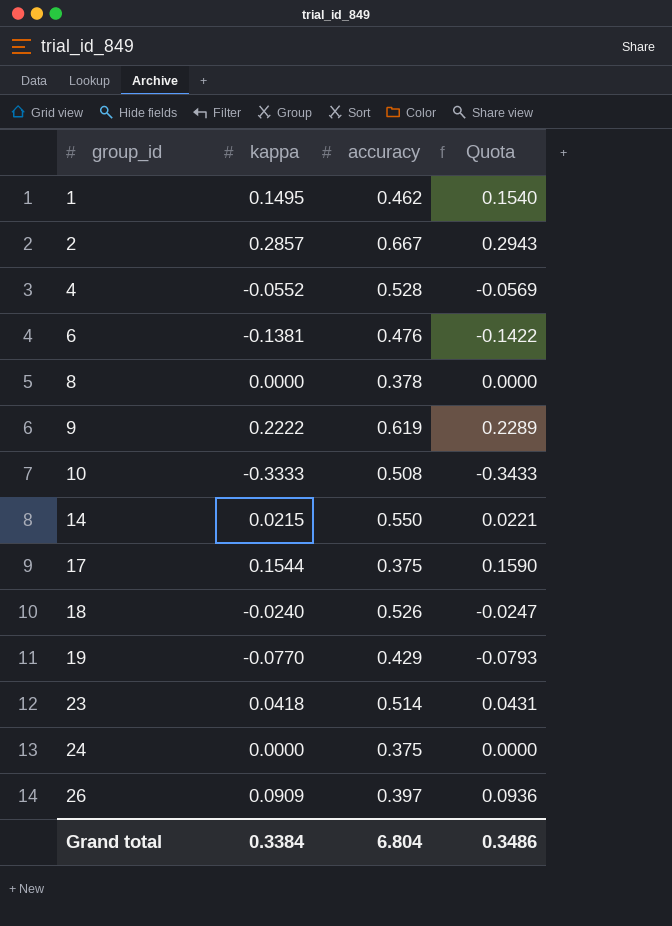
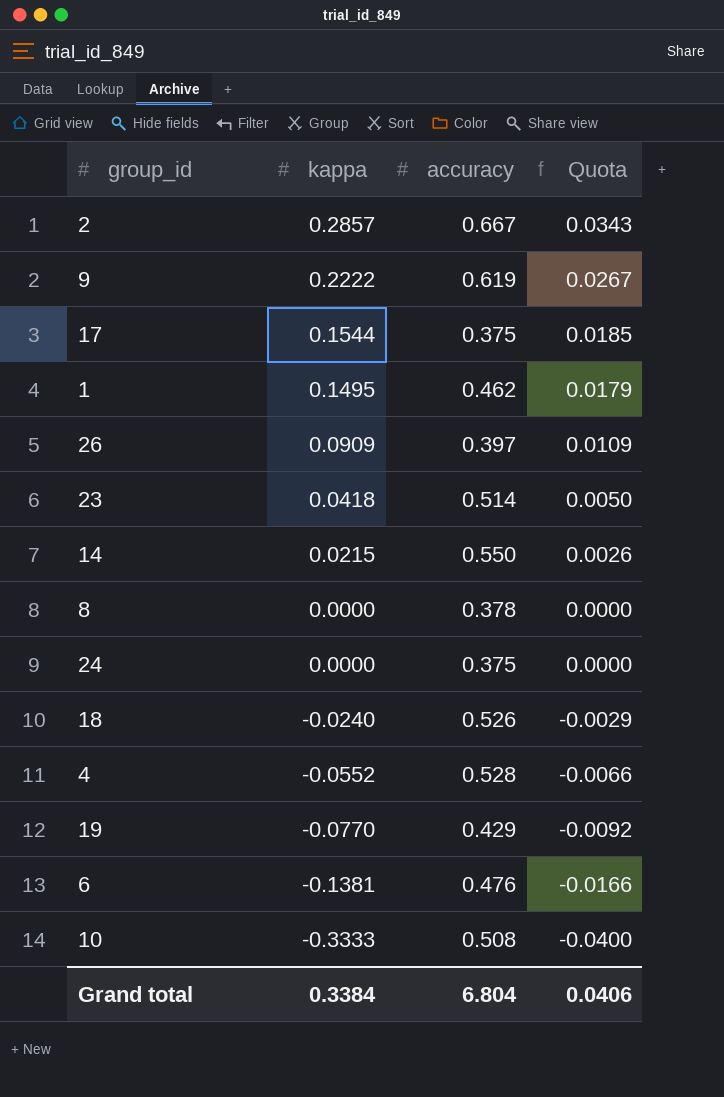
row order: group_id ascending -> kappa descending
column Quota | formula: [kappa] * 1.03 -> [kappa] * 0.12
Grand total | Quota: 0.3486 -> 0.0406

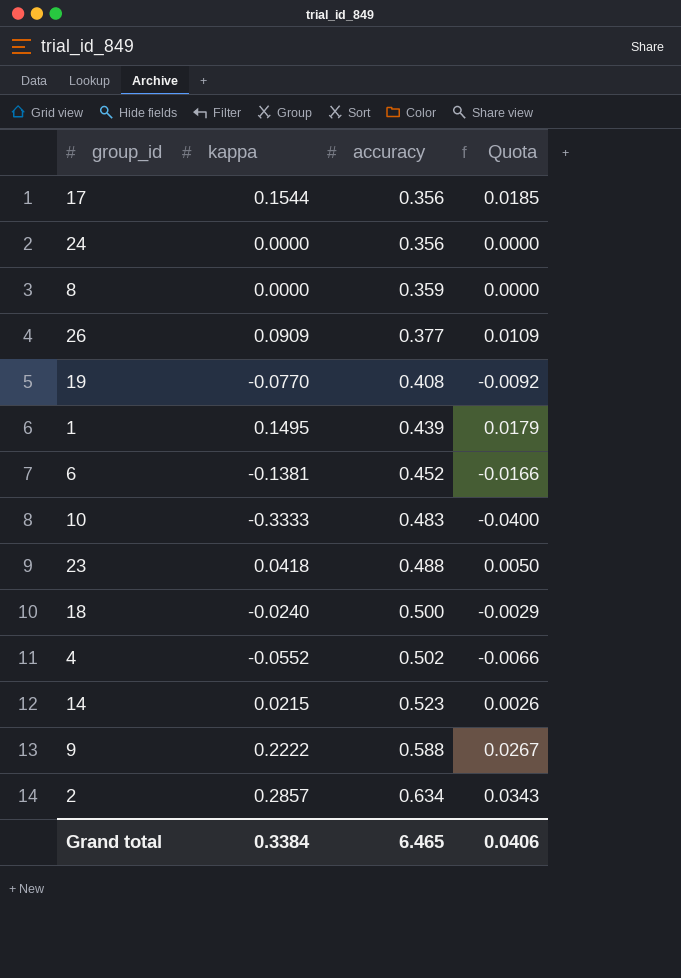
row order: kappa descending -> accuracy ascending
17 | accuracy: 0.375 -> 0.356
24 | accuracy: 0.375 -> 0.356
8 | accuracy: 0.378 -> 0.359
26 | accuracy: 0.397 -> 0.377
19 | accuracy: 0.429 -> 0.408
1 | accuracy: 0.462 -> 0.439
6 | accuracy: 0.476 -> 0.452
10 | accuracy: 0.508 -> 0.483
23 | accuracy: 0.514 -> 0.488
18 | accuracy: 0.526 -> 0.500
4 | accuracy: 0.528 -> 0.502
14 | accuracy: 0.550 -> 0.523
9 | accuracy: 0.619 -> 0.588
2 | accuracy: 0.667 -> 0.634
Grand total | accuracy: 6.804 -> 6.465

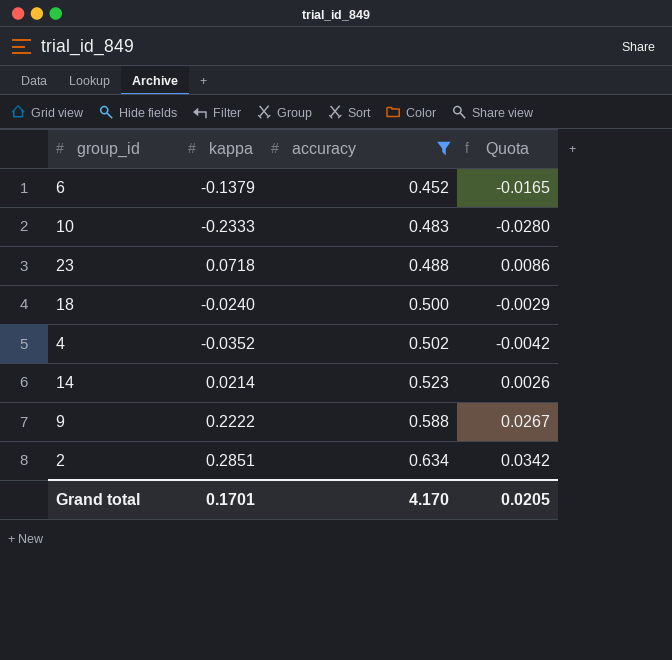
filter: none -> accuracy >= 0.452
6 | kappa: -0.1381 -> -0.1379
6 | Quota: -0.0166 -> -0.0165
10 | kappa: -0.3333 -> -0.2333
10 | Quota: -0.0400 -> -0.0280
23 | kappa: 0.0418 -> 0.0718
23 | Quota: 0.0050 -> 0.0086
4 | kappa: -0.0552 -> -0.0352
4 | Quota: -0.0066 -> -0.0042
14 | kappa: 0.0215 -> 0.0214
2 | kappa: 0.2857 -> 0.2851
2 | Quota: 0.0343 -> 0.0342
Grand total | kappa: 0.3384 -> 0.1701
Grand total | accuracy: 6.465 -> 4.170
Grand total | Quota: 0.0406 -> 0.0205

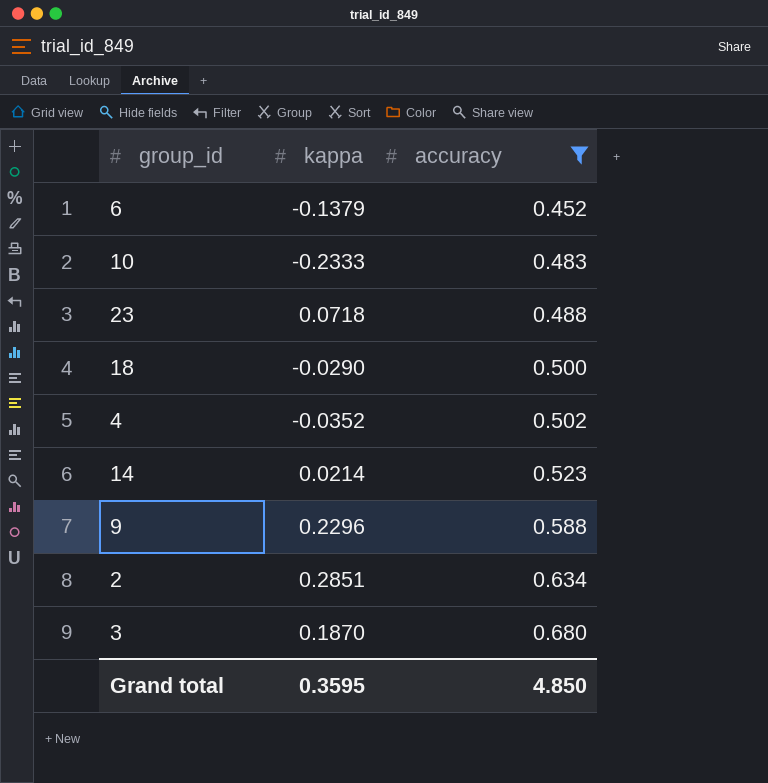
column Quota | formula: [kappa] * 0.12 -> none
18 | kappa: -0.0240 -> -0.0290
9 | kappa: 0.2222 -> 0.2296
row 3: none -> 0.1870 | 0.680
Grand total | kappa: 0.1701 -> 0.3595
Grand total | accuracy: 4.170 -> 4.850

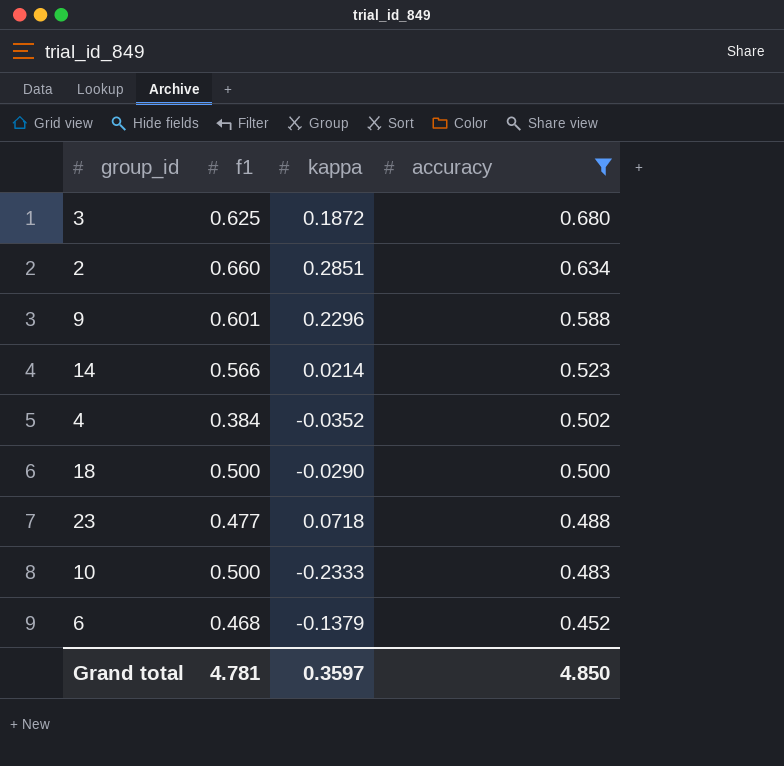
row order: accuracy ascending -> accuracy descending
column f1 | position: none -> 2
3 | kappa: 0.1870 -> 0.1872
Grand total | kappa: 0.3595 -> 0.3597

